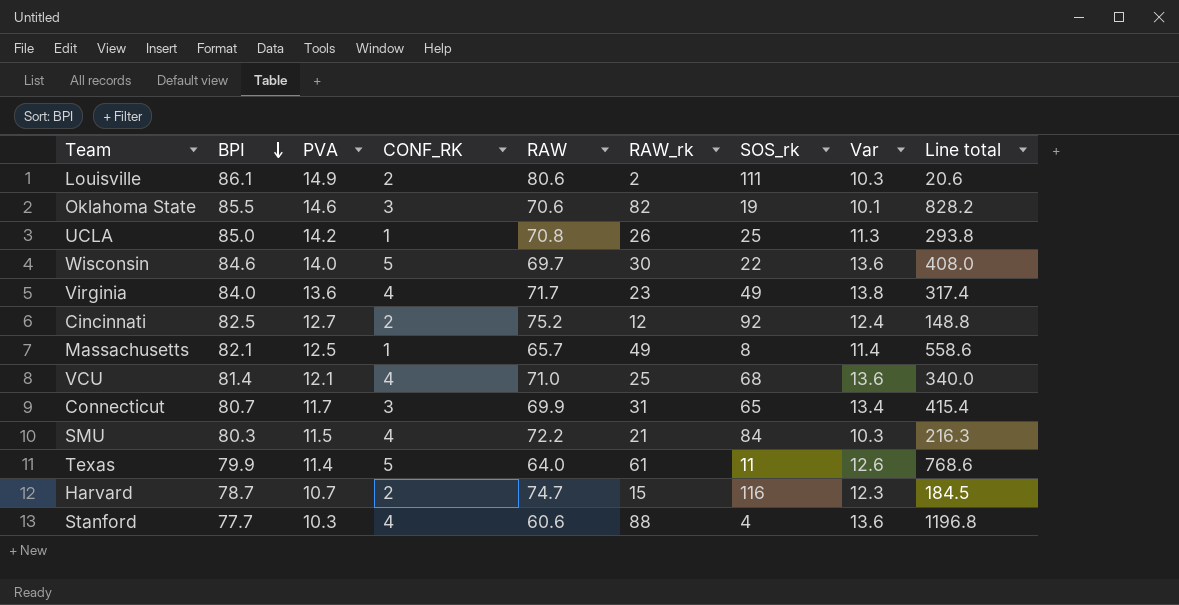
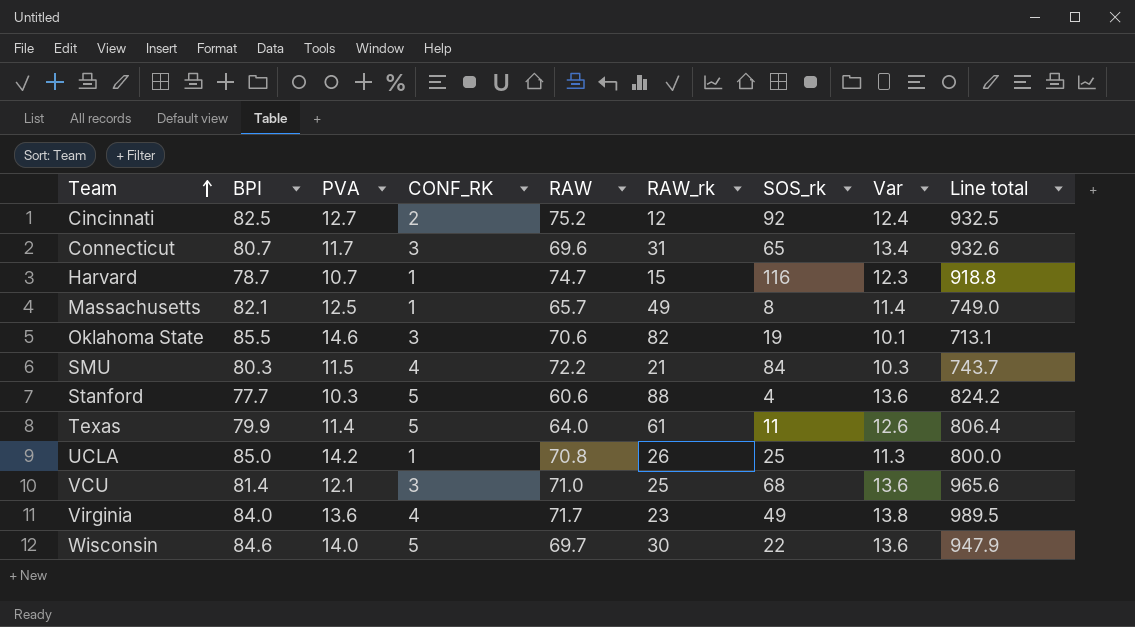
row order: BPI descending -> Team ascending
column Line total | formula: [RAW_rk] * [Var] -> [RAW] * [Var]
row Louisville: 86.1 | 14.9 | 2 | 80.6 | 2 | 111 | 10.3 | 20.6 -> none
Connecticut | RAW: 69.9 -> 69.6
Harvard | CONF_RK: 2 -> 1
Stanford | CONF_RK: 4 -> 5
VCU | CONF_RK: 4 -> 3

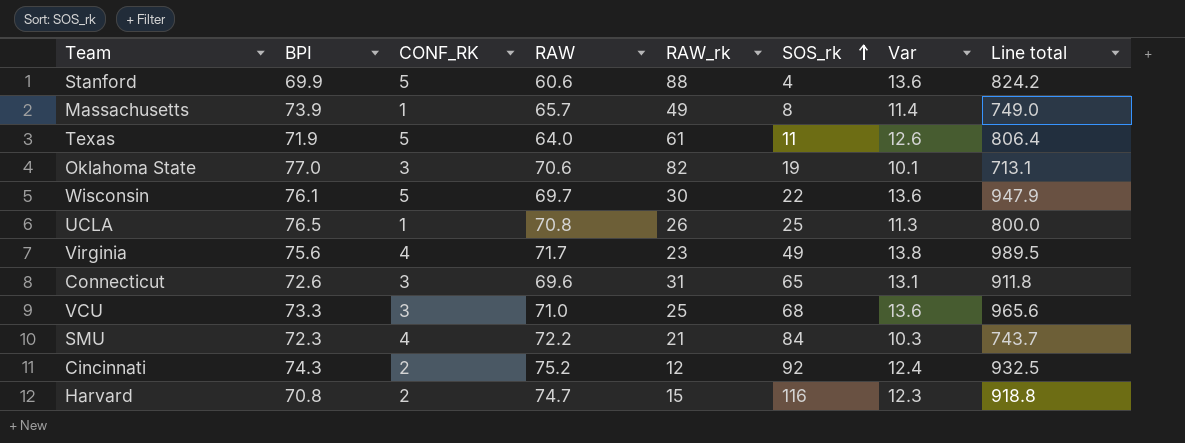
row order: Team ascending -> SOS_rk ascending
column PVA | position: 3 -> none
Stanford | BPI: 77.7 -> 69.9
Massachusetts | BPI: 82.1 -> 73.9
Texas | BPI: 79.9 -> 71.9
Oklahoma State | BPI: 85.5 -> 77.0
Wisconsin | BPI: 84.6 -> 76.1
UCLA | BPI: 85.0 -> 76.5
Virginia | BPI: 84.0 -> 75.6
Connecticut | BPI: 80.7 -> 72.6
Connecticut | Var: 13.4 -> 13.1
Connecticut | Line total: 932.6 -> 911.8
VCU | BPI: 81.4 -> 73.3
SMU | BPI: 80.3 -> 72.3
Cincinnati | BPI: 82.5 -> 74.3
Harvard | BPI: 78.7 -> 70.8
Harvard | CONF_RK: 1 -> 2

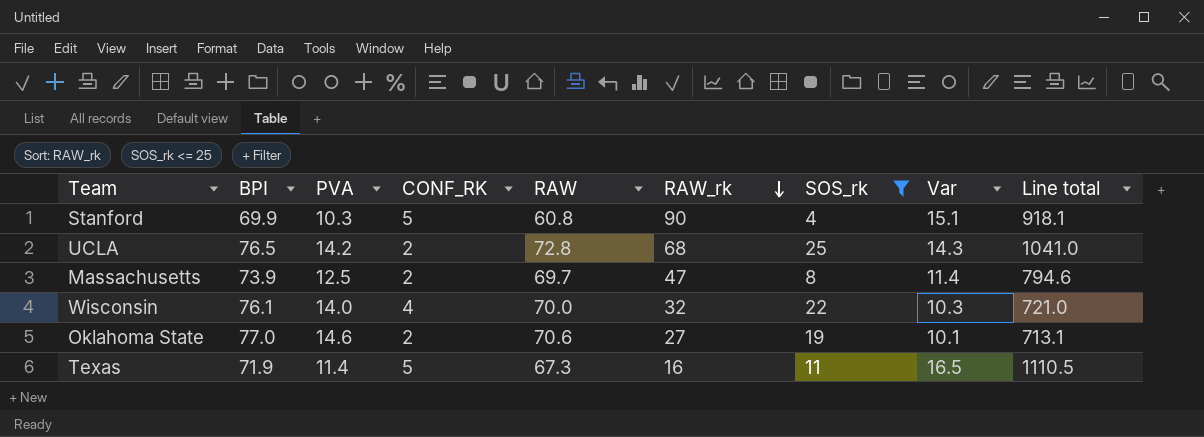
filter: none -> SOS_rk <= 25
row order: SOS_rk ascending -> RAW_rk descending
column PVA | position: none -> 3
Stanford | RAW: 60.6 -> 60.8
Stanford | RAW_rk: 88 -> 90
Stanford | Var: 13.6 -> 15.1
Stanford | Line total: 824.2 -> 918.1
UCLA | CONF_RK: 1 -> 2
UCLA | RAW: 70.8 -> 72.8
UCLA | RAW_rk: 26 -> 68
UCLA | Var: 11.3 -> 14.3
UCLA | Line total: 800.0 -> 1041.0
Massachusetts | CONF_RK: 1 -> 2
Massachusetts | RAW: 65.7 -> 69.7
Massachusetts | RAW_rk: 49 -> 47
Massachusetts | Line total: 749.0 -> 794.6
Wisconsin | CONF_RK: 5 -> 4
Wisconsin | RAW: 69.7 -> 70.0
Wisconsin | RAW_rk: 30 -> 32
Wisconsin | Var: 13.6 -> 10.3
Wisconsin | Line total: 947.9 -> 721.0
Oklahoma State | CONF_RK: 3 -> 2
Oklahoma State | RAW_rk: 82 -> 27
Texas | RAW: 64.0 -> 67.3
Texas | RAW_rk: 61 -> 16
Texas | Var: 12.6 -> 16.5
Texas | Line total: 806.4 -> 1110.5

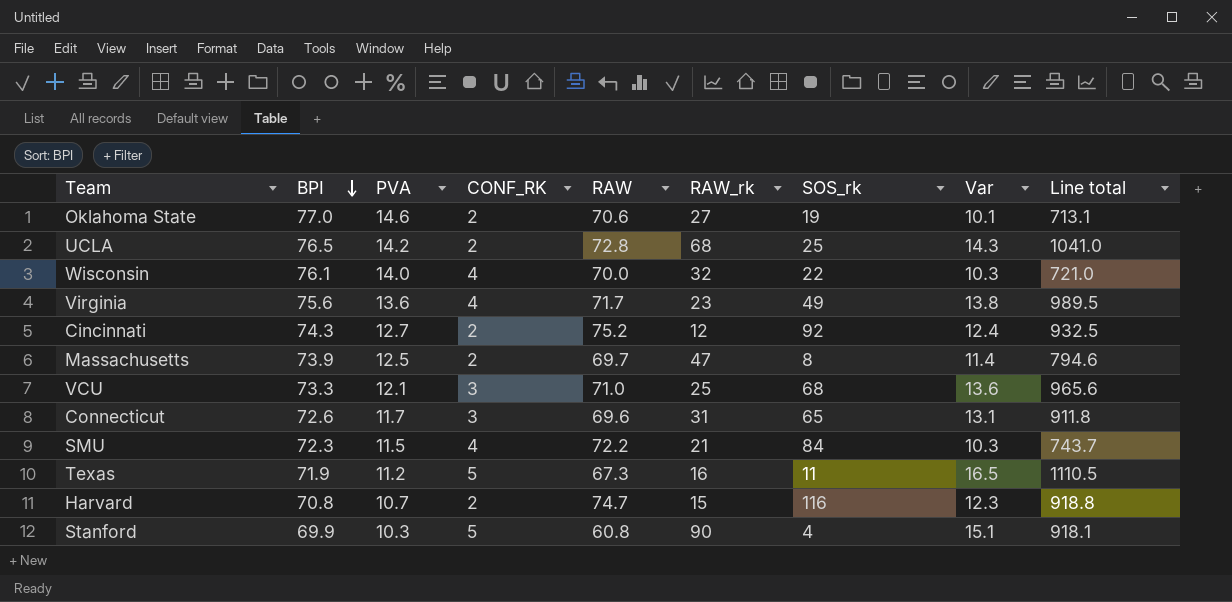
filter: SOS_rk <= 25 -> none
row order: RAW_rk descending -> BPI descending
Texas | PVA: 11.4 -> 11.2

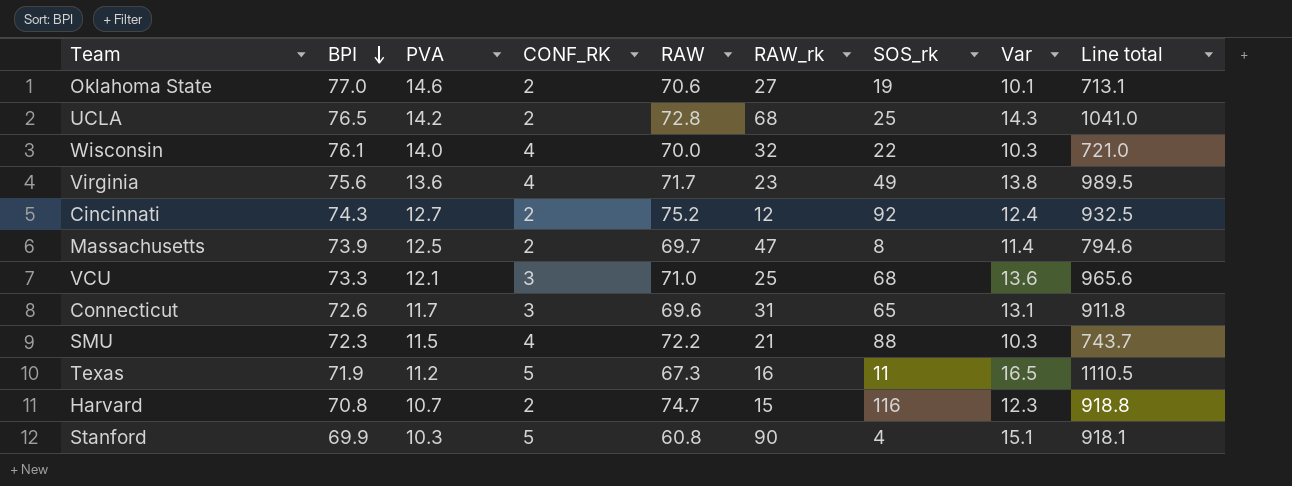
SMU | SOS_rk: 84 -> 88

